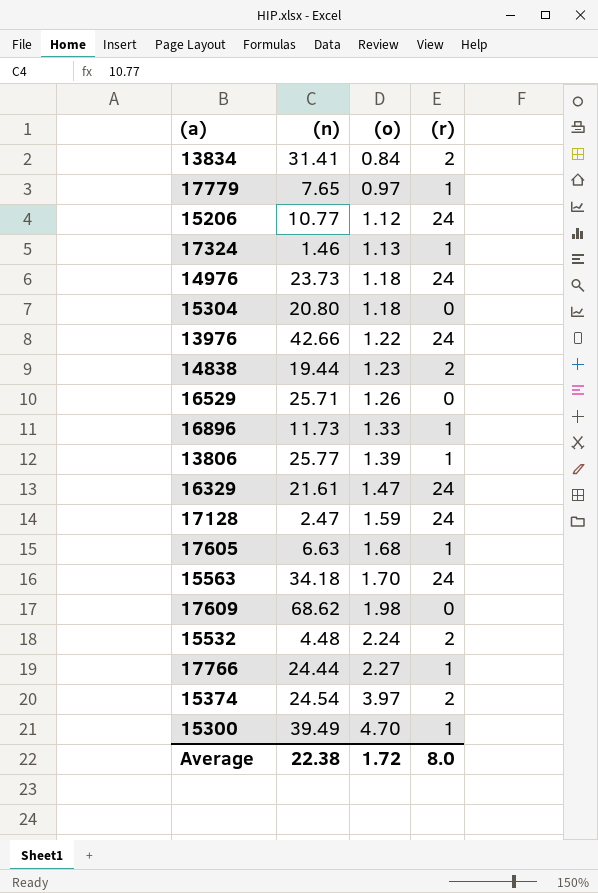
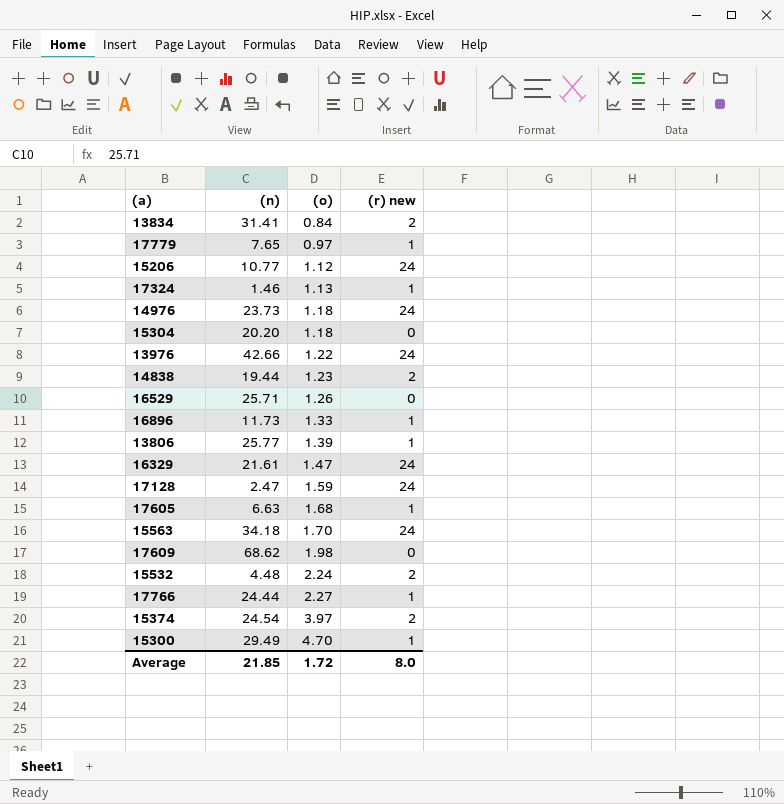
column name: (r) -> (r) new
15304 | (n): 20.80 -> 20.20
15300 | (n): 39.49 -> 29.49
Average | (n): 22.38 -> 21.85

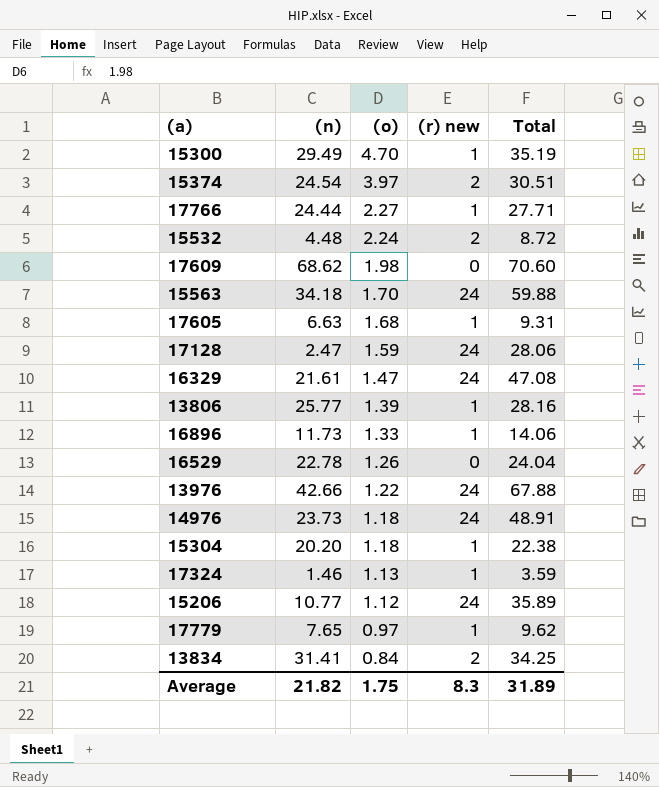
row order: (o) ascending -> (o) descending
column Total | formula: none -> [(n)] + [(o)] + [(r) new]
row 14838: 19.44 | 1.23 | 2 -> none
16529 | (n): 25.71 -> 22.78
15304 | (r) new: 0 -> 1
Average | (n): 21.85 -> 21.82
Average | (o): 1.72 -> 1.75
Average | (r) new: 8.0 -> 8.3

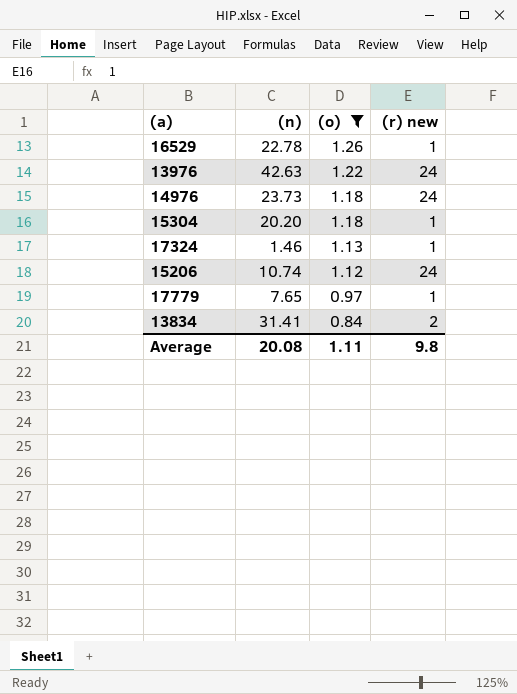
filter: none -> (o) <= 1.26
column Total | formula: [(n)] + [(o)] + [(r) new] -> none
16529 | (r) new: 0 -> 1
13976 | (n): 42.66 -> 42.63
15206 | (n): 10.77 -> 10.74
Average | (n): 21.82 -> 20.08
Average | (o): 1.75 -> 1.11
Average | (r) new: 8.3 -> 9.8

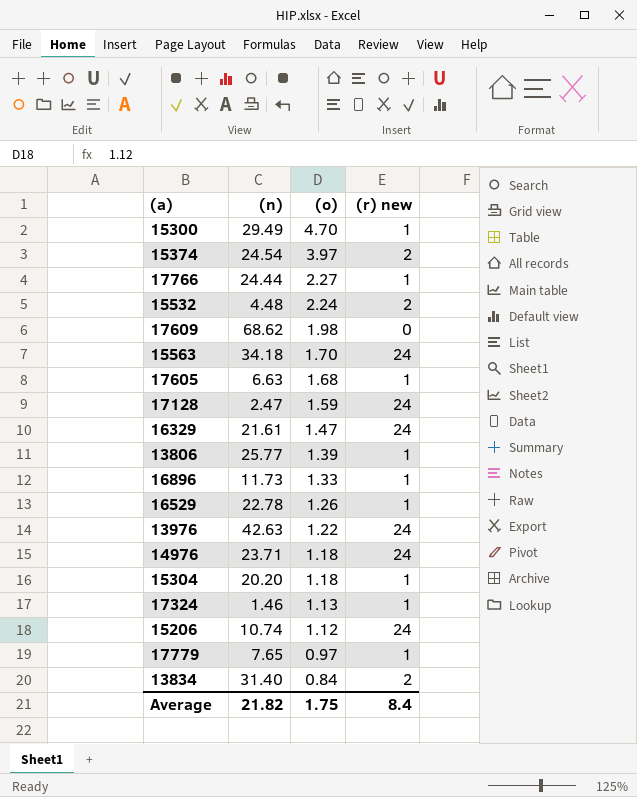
filter: (o) <= 1.26 -> none
14976 | (n): 23.73 -> 23.71
13834 | (n): 31.41 -> 31.40
Average | (n): 20.08 -> 21.82
Average | (o): 1.11 -> 1.75
Average | (r) new: 9.8 -> 8.4

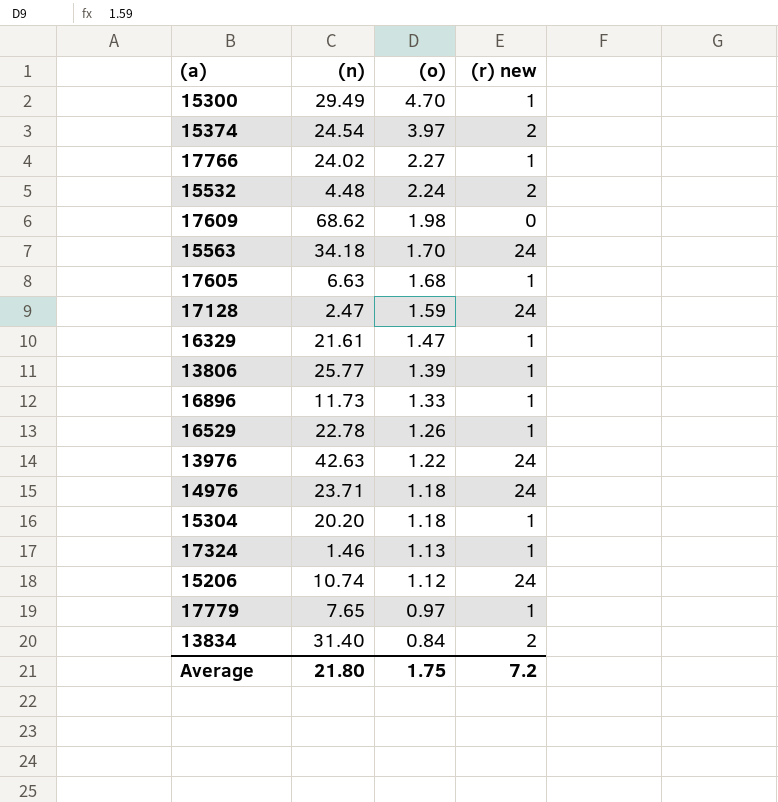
17766 | (n): 24.44 -> 24.02
16329 | (r) new: 24 -> 1
Average | (n): 21.82 -> 21.80
Average | (r) new: 8.4 -> 7.2

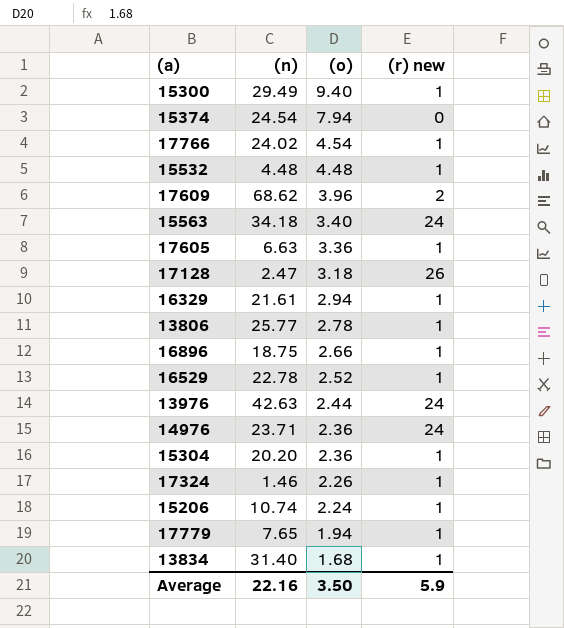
15300 | (o): 4.70 -> 9.40
15374 | (o): 3.97 -> 7.94
15374 | (r) new: 2 -> 0
17766 | (o): 2.27 -> 4.54
15532 | (o): 2.24 -> 4.48
15532 | (r) new: 2 -> 1
17609 | (o): 1.98 -> 3.96
17609 | (r) new: 0 -> 2
15563 | (o): 1.70 -> 3.40
17605 | (o): 1.68 -> 3.36
17128 | (o): 1.59 -> 3.18
17128 | (r) new: 24 -> 26
16329 | (o): 1.47 -> 2.94
13806 | (o): 1.39 -> 2.78
16896 | (n): 11.73 -> 18.75
16896 | (o): 1.33 -> 2.66
16529 | (o): 1.26 -> 2.52
13976 | (o): 1.22 -> 2.44
14976 | (o): 1.18 -> 2.36
15304 | (o): 1.18 -> 2.36
17324 | (o): 1.13 -> 2.26
15206 | (o): 1.12 -> 2.24
15206 | (r) new: 24 -> 1
17779 | (o): 0.97 -> 1.94
13834 | (o): 0.84 -> 1.68
13834 | (r) new: 2 -> 1
Average | (n): 21.80 -> 22.16
Average | (o): 1.75 -> 3.50
Average | (r) new: 7.2 -> 5.9

